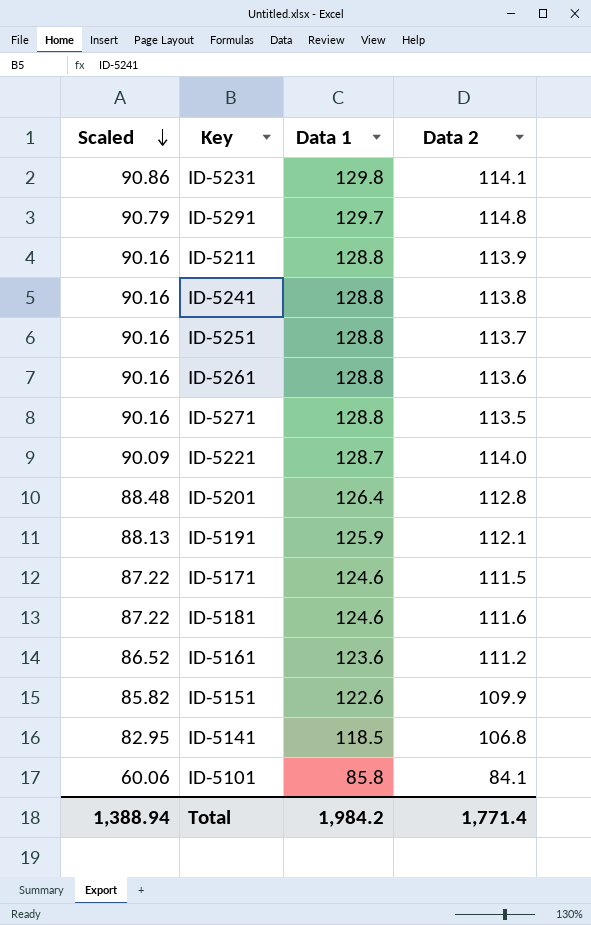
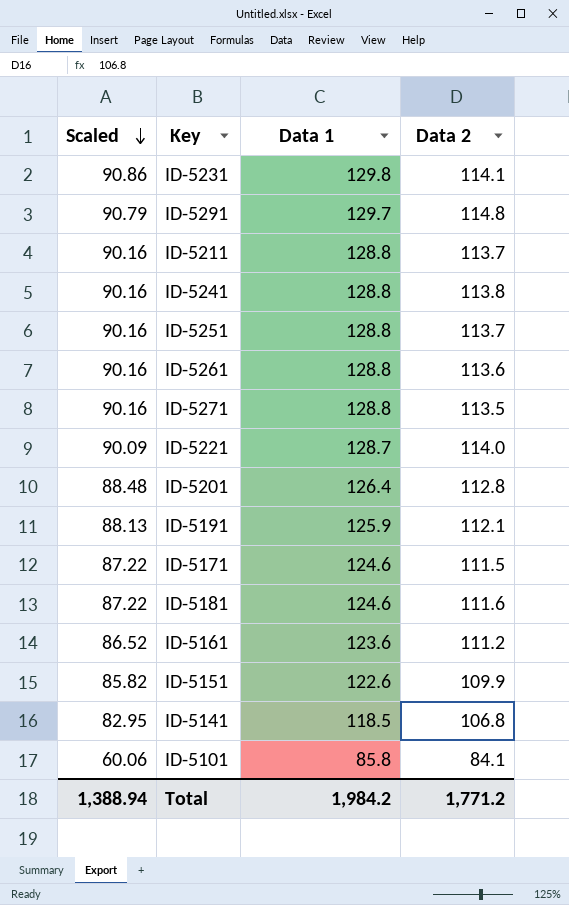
ID-5211 | Data 2: 113.9 -> 113.7
Total | Data 2: 1,771.4 -> 1,771.2

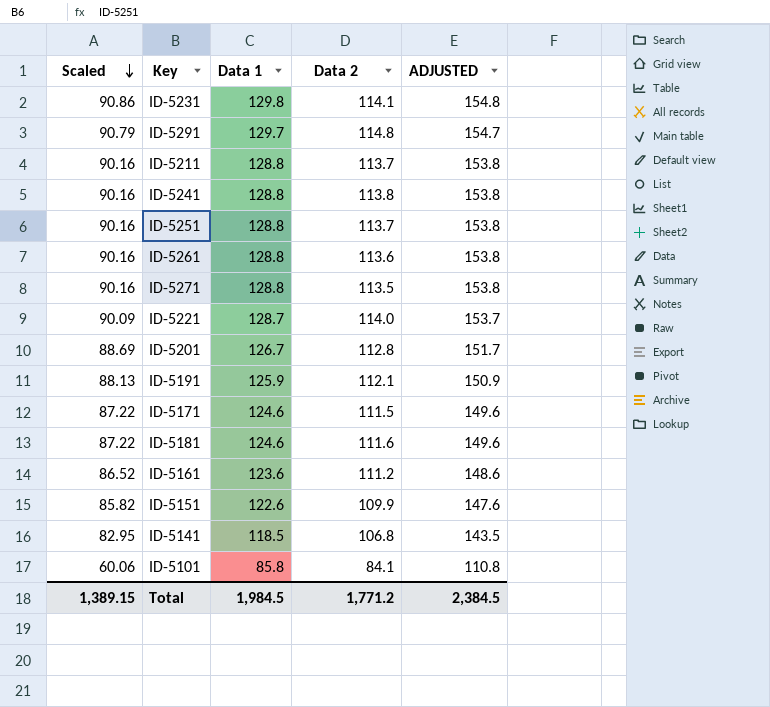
column ADJUSTED | formula: none -> [Data 1] + 25
ID-5201 | Scaled: 88.48 -> 88.69
ID-5201 | Data 1: 126.4 -> 126.7
Total | Scaled: 1,388.94 -> 1,389.15
Total | Data 1: 1,984.2 -> 1,984.5

